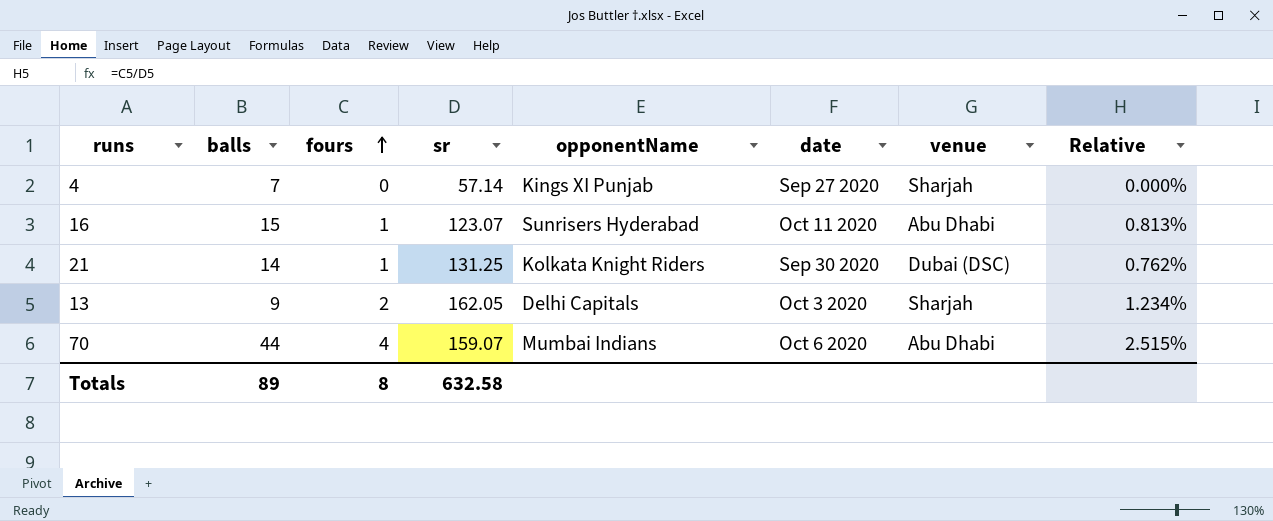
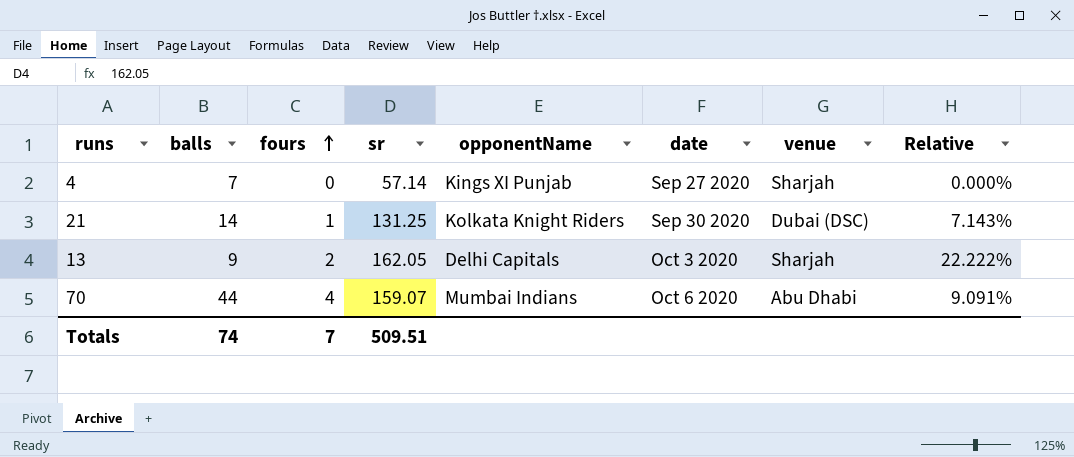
column Relative | formula: [fours] / [sr] -> [fours] / [balls]
row 16: 15 | 1 | 123.07 | Sunrisers Hyderabad | Oct 11 2020 | Abu Dhabi | 0.813% -> none
Totals | balls: 89 -> 74
Totals | fours: 8 -> 7
Totals | sr: 632.58 -> 509.51

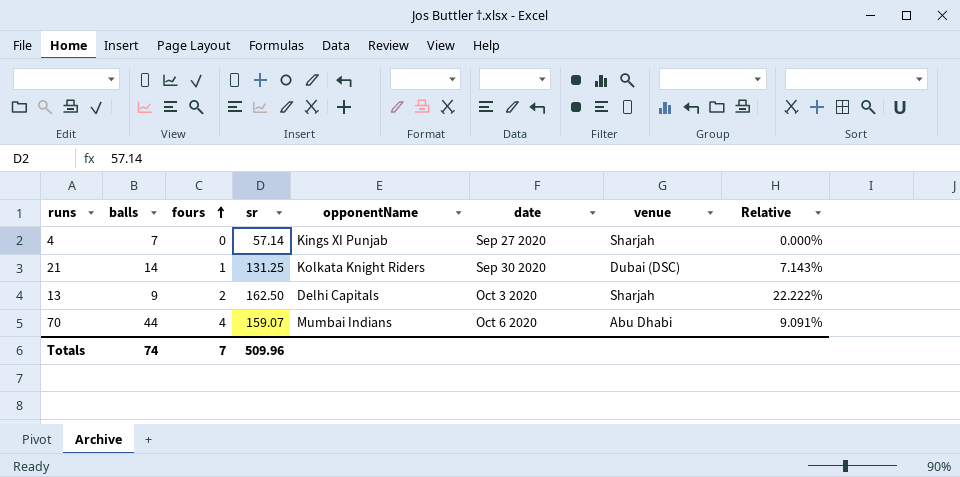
13 | sr: 162.05 -> 162.50
Totals | sr: 509.51 -> 509.96

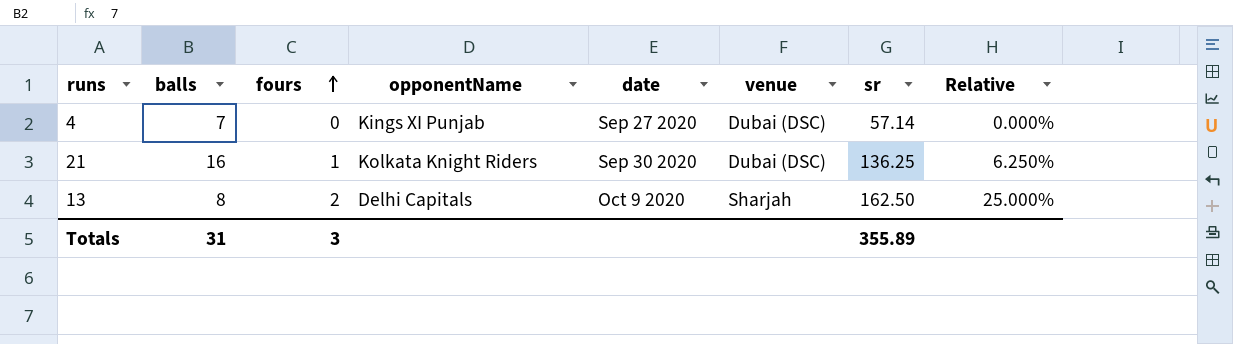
column sr | position: 4 -> 7
row 70: 44 | 4 | 159.07 | Mumbai Indians | Oct 6 2020 | Abu Dhabi | 9.091% -> none
4 | venue: Sharjah -> Dubai (DSC)
21 | balls: 14 -> 16
21 | sr: 131.25 -> 136.25
21 | Relative: 7.143% -> 6.250%
13 | balls: 9 -> 8
13 | date: Oct 3 2020 -> Oct 9 2020
13 | Relative: 22.222% -> 25.000%
Totals | balls: 74 -> 31
Totals | fours: 7 -> 3
Totals | sr: 509.96 -> 355.89

